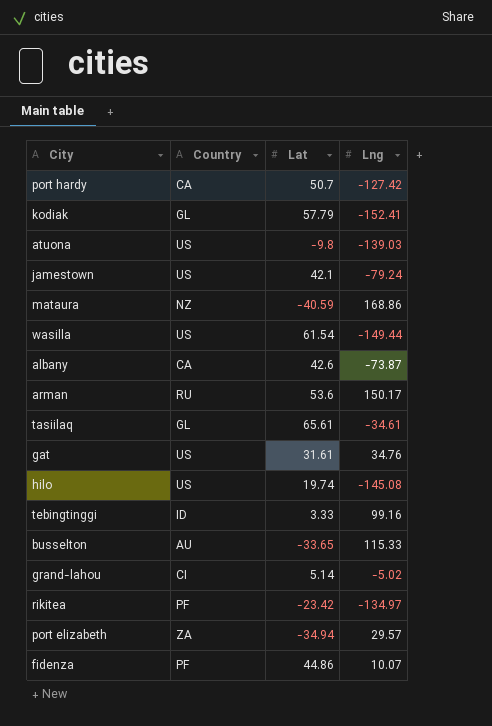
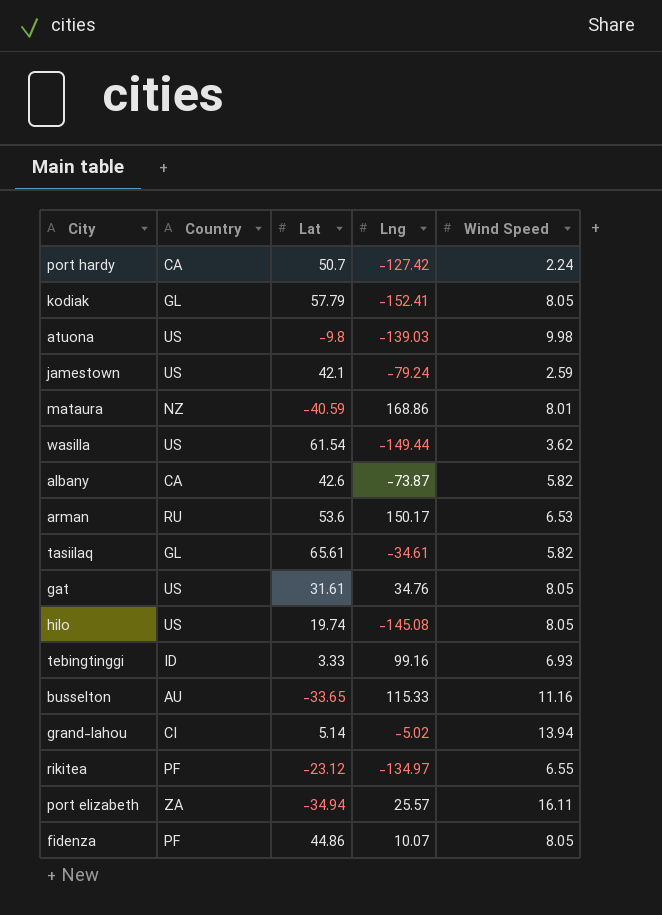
column Wind Speed | position: none -> 5
rikitea | Lat: -23.42 -> -23.12
port elizabeth | Lng: 29.57 -> 25.57

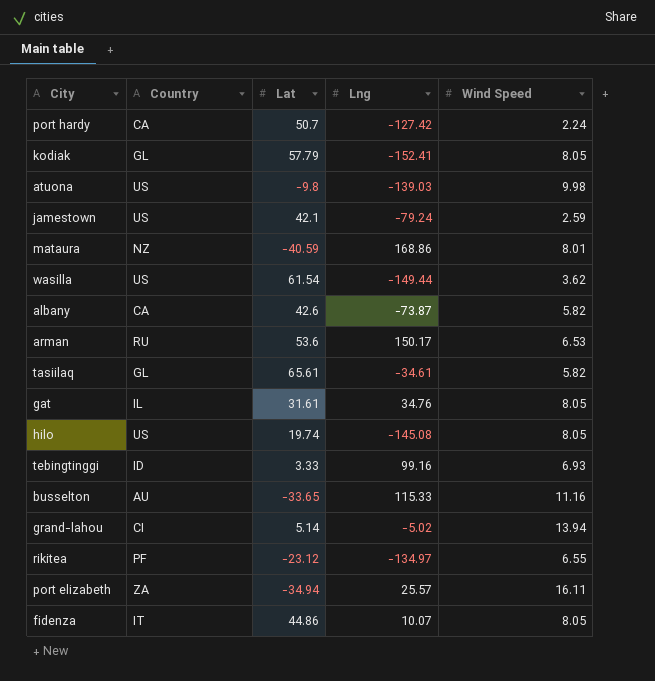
gat | Country: US -> IL
fidenza | Country: PF -> IT

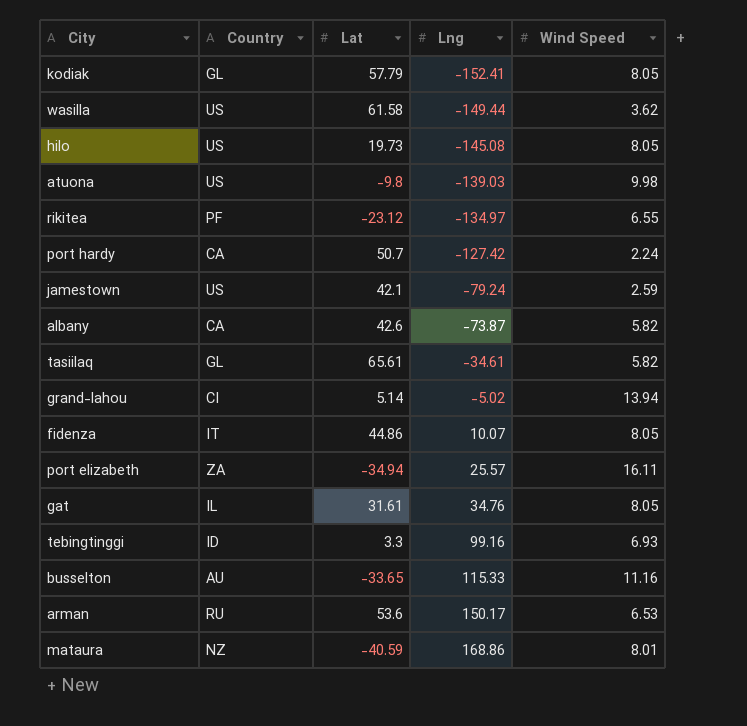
row order: none -> Lng ascending
wasilla | Lat: 61.54 -> 61.58
hilo | Lat: 19.74 -> 19.73
tebingtinggi | Lat: 3.33 -> 3.3

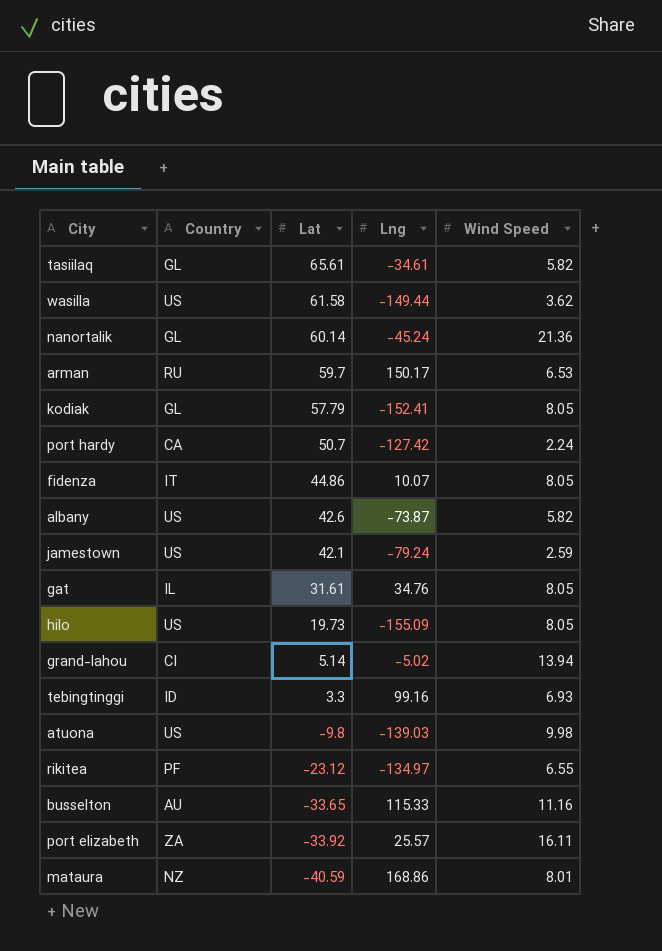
row order: Lng ascending -> Lat descending
row nanortalik: none -> GL | 60.14 | -45.24 | 21.36
arman | Lat: 53.6 -> 59.7
albany | Country: CA -> US
hilo | Lng: -145.08 -> -155.09
port elizabeth | Lat: -34.94 -> -33.92

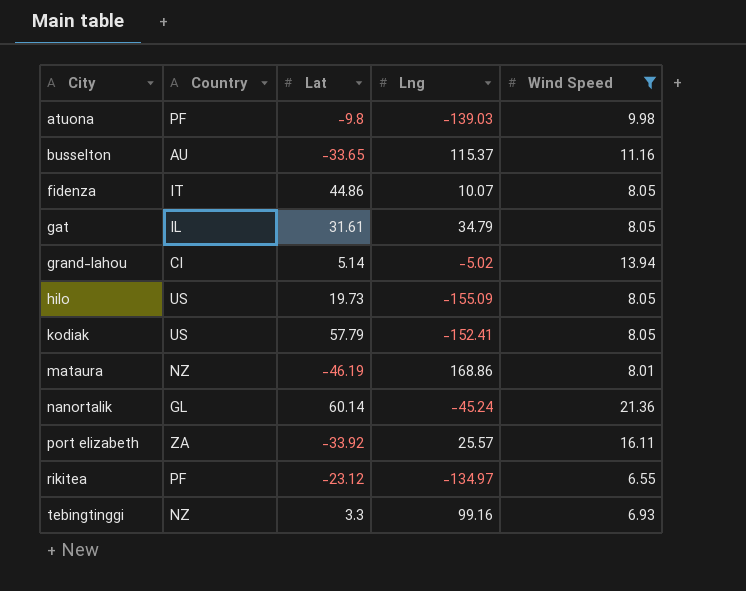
filter: none -> Wind Speed >= 6.55
row order: Lat descending -> City ascending
atuona | Country: US -> PF
busselton | Lng: 115.33 -> 115.37
gat | Lng: 34.76 -> 34.79
kodiak | Country: GL -> US
mataura | Lat: -40.59 -> -46.19
tebingtinggi | Country: ID -> NZ

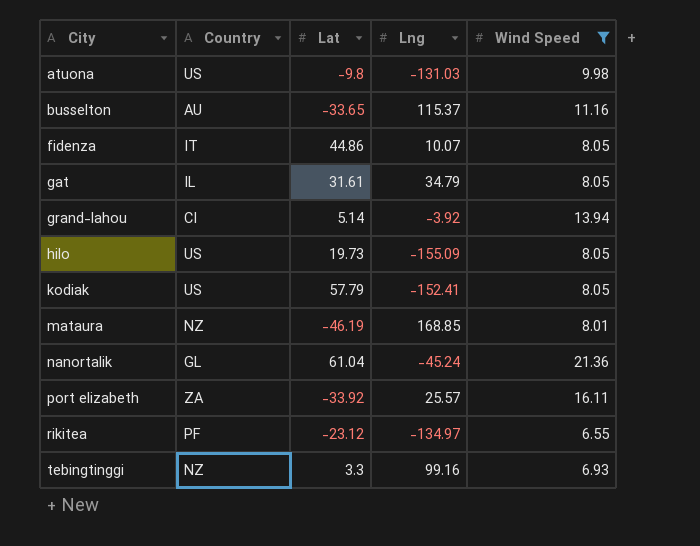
atuona | Country: PF -> US
atuona | Lng: -139.03 -> -131.03
grand-lahou | Lng: -5.02 -> -3.92
mataura | Lng: 168.86 -> 168.85
nanortalik | Lat: 60.14 -> 61.04

